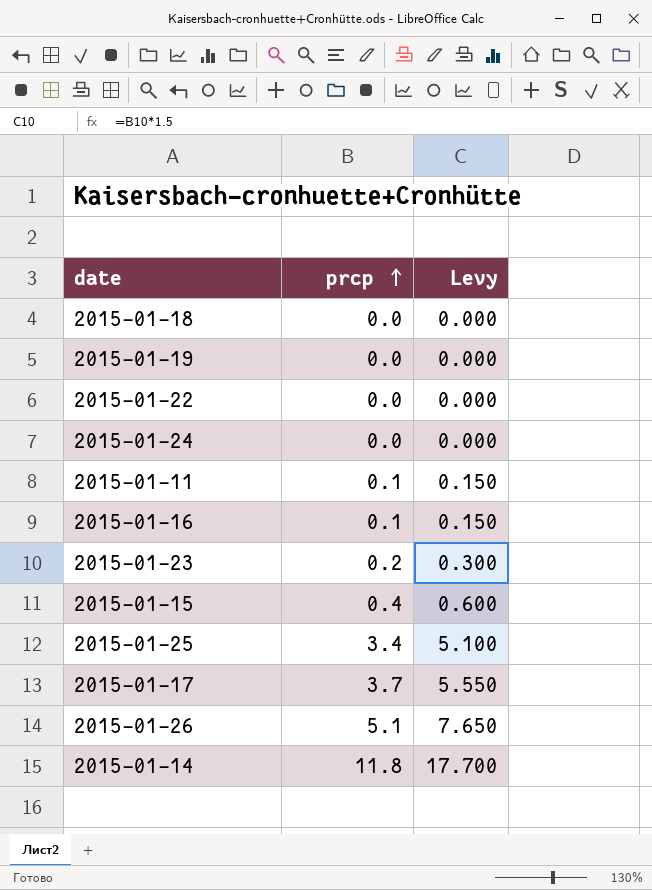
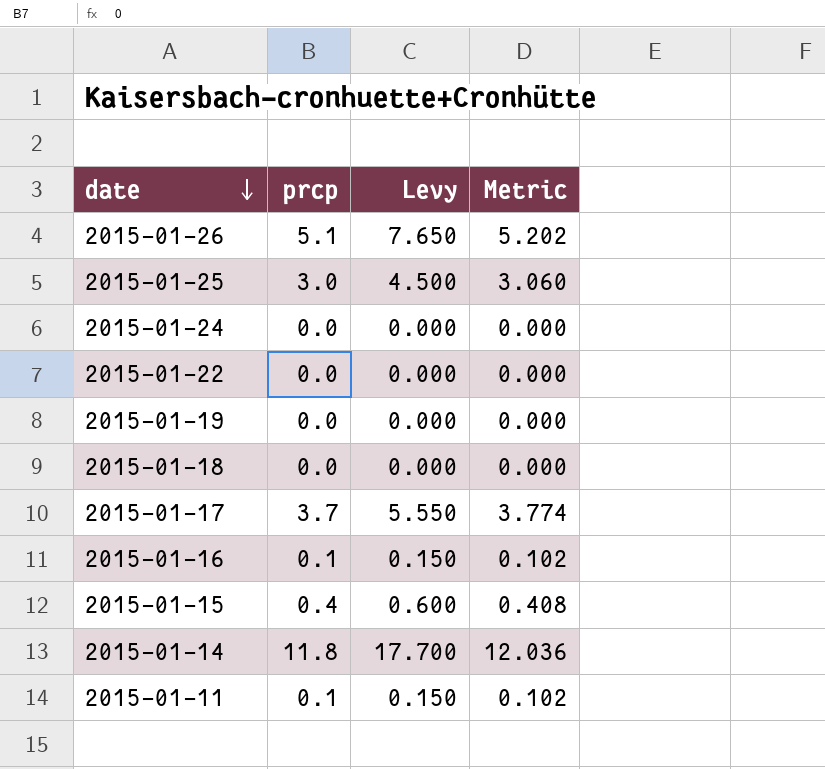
row order: prcp ascending -> date descending
column Metric | formula: none -> [prcp] * 1.02
row 2015-01-23: 0.2 | 0.300 -> none
2015-01-25 | prcp: 3.4 -> 3.0
2015-01-25 | Levy: 5.100 -> 4.500

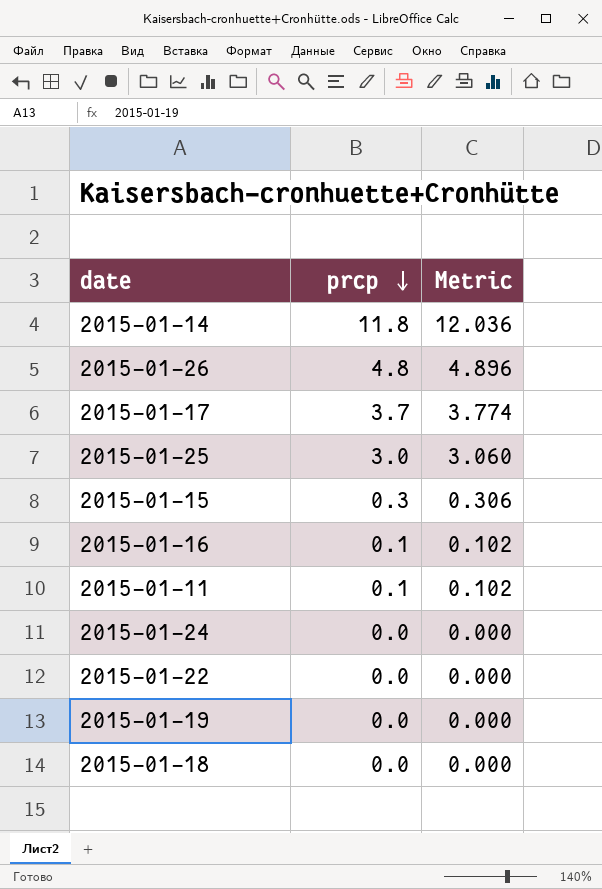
row order: date descending -> prcp descending
column Levy | formula: [prcp] * 1.5 -> none
2015-01-26 | prcp: 5.1 -> 4.8
2015-01-26 | Metric: 5.202 -> 4.896
2015-01-15 | prcp: 0.4 -> 0.3
2015-01-15 | Metric: 0.408 -> 0.306

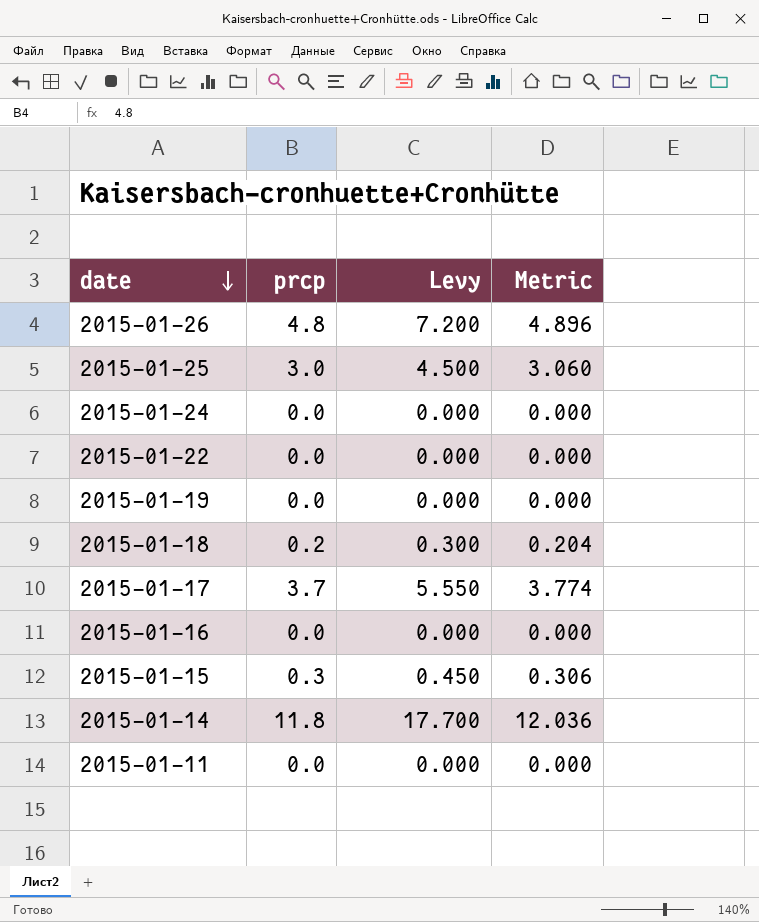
row order: prcp descending -> date descending
column Levy | formula: none -> [prcp] * 1.5
2015-01-18 | prcp: 0.0 -> 0.2
2015-01-18 | Metric: 0.000 -> 0.204
2015-01-16 | prcp: 0.1 -> 0.0
2015-01-16 | Metric: 0.102 -> 0.000
2015-01-11 | prcp: 0.1 -> 0.0
2015-01-11 | Metric: 0.102 -> 0.000

